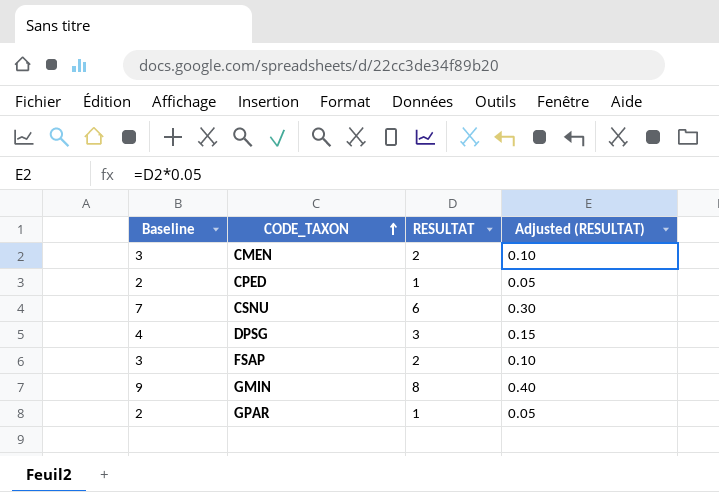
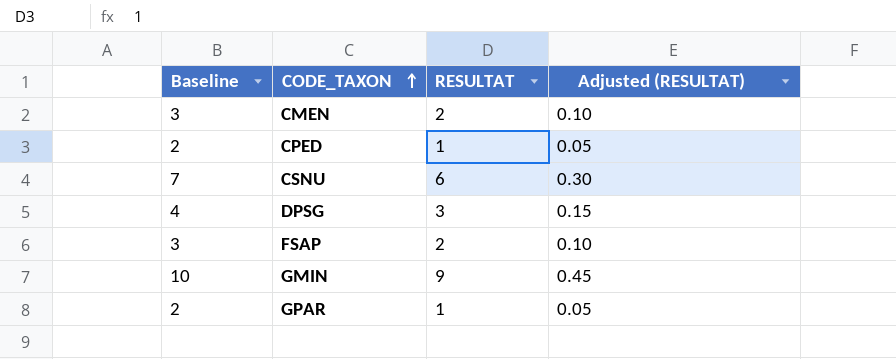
GMIN | Baseline: 9 -> 10
GMIN | RESULTAT: 8 -> 9
GMIN | Adjusted (RESULTAT): 0.40 -> 0.45

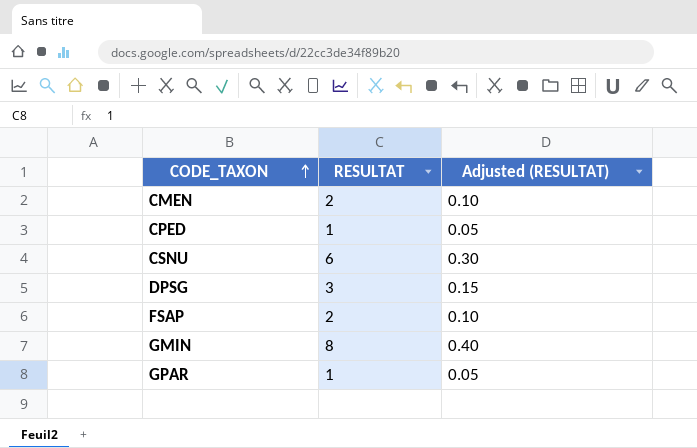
column Baseline | formula: [RESULTAT] + 1 -> none
GMIN | RESULTAT: 9 -> 8
GMIN | Adjusted (RESULTAT): 0.45 -> 0.40

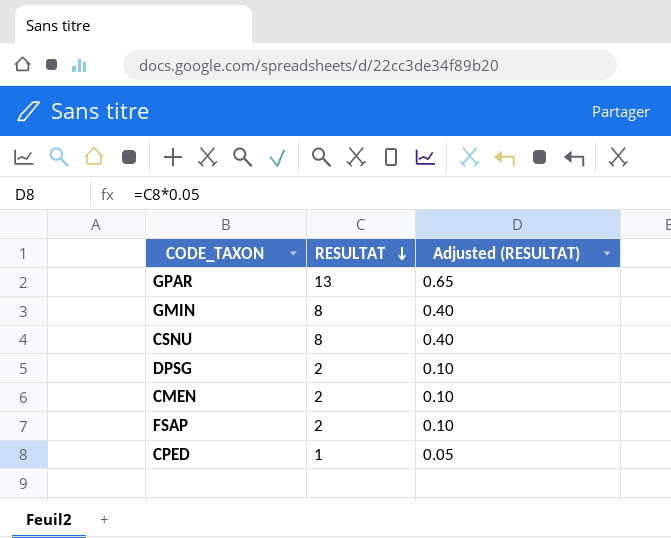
row order: CODE_TAXON ascending -> RESULTAT descending
GPAR | RESULTAT: 1 -> 13
GPAR | Adjusted (RESULTAT): 0.05 -> 0.65
CSNU | RESULTAT: 6 -> 8
CSNU | Adjusted (RESULTAT): 0.30 -> 0.40
DPSG | RESULTAT: 3 -> 2
DPSG | Adjusted (RESULTAT): 0.15 -> 0.10

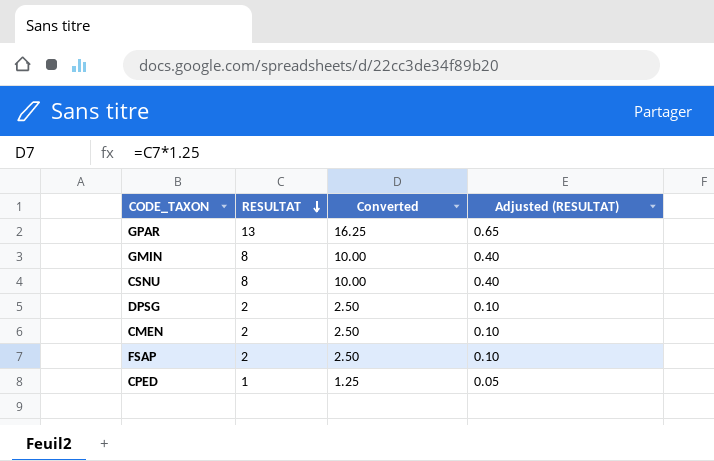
column Converted | formula: none -> [RESULTAT] * 1.25

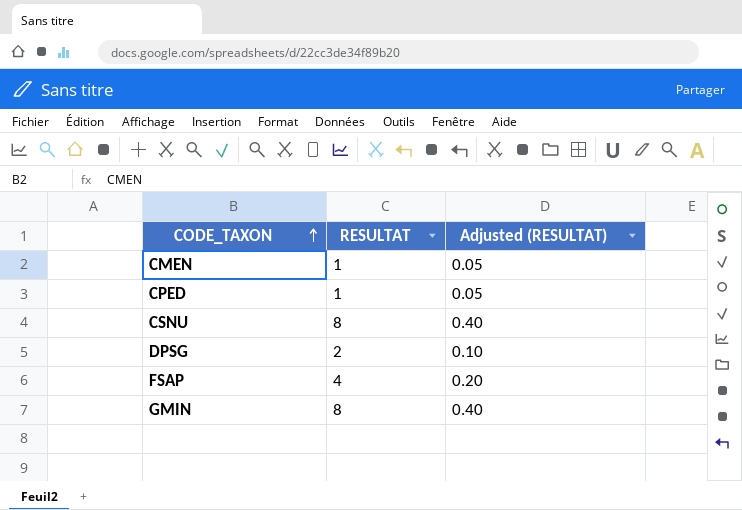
row order: RESULTAT descending -> CODE_TAXON ascending
column Converted | formula: [RESULTAT] * 1.25 -> none
row GPAR: 13 | 16.25 | 0.65 -> none
CMEN | RESULTAT: 2 -> 1
CMEN | Adjusted (RESULTAT): 0.10 -> 0.05
FSAP | RESULTAT: 2 -> 4
FSAP | Adjusted (RESULTAT): 0.10 -> 0.20

